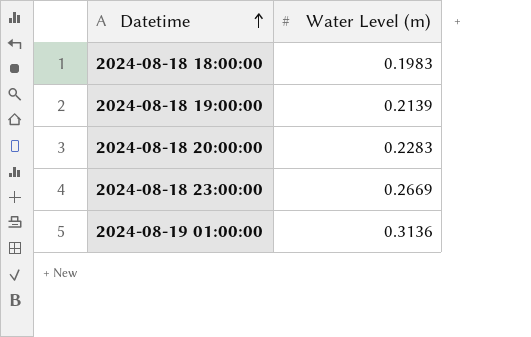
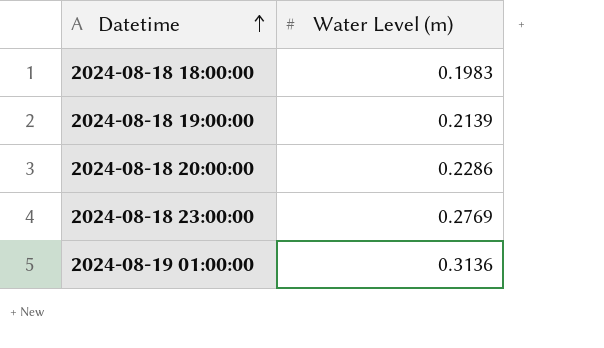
2024-08-18 20:00:00 | Water Level (m): 0.2283 -> 0.2286
2024-08-18 23:00:00 | Water Level (m): 0.2669 -> 0.2769

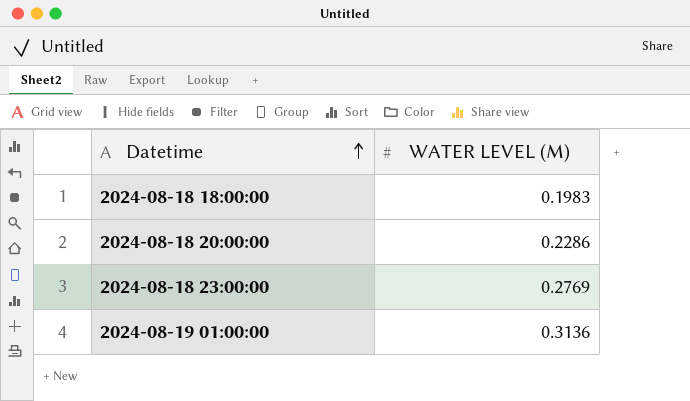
column name: Water Level (m) -> WATER LEVEL (M)
row 2024-08-18 19:00:00: 0.2139 -> none

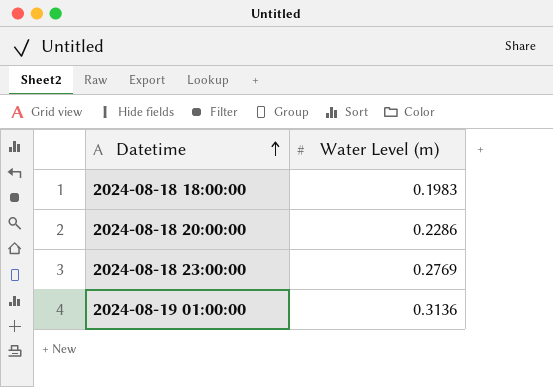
column name: WATER LEVEL (M) -> Water Level (m)

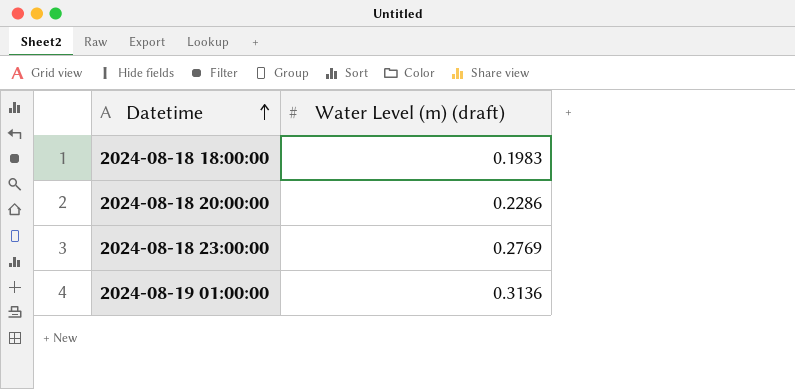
column name: Water Level (m) -> Water Level (m) (draft)

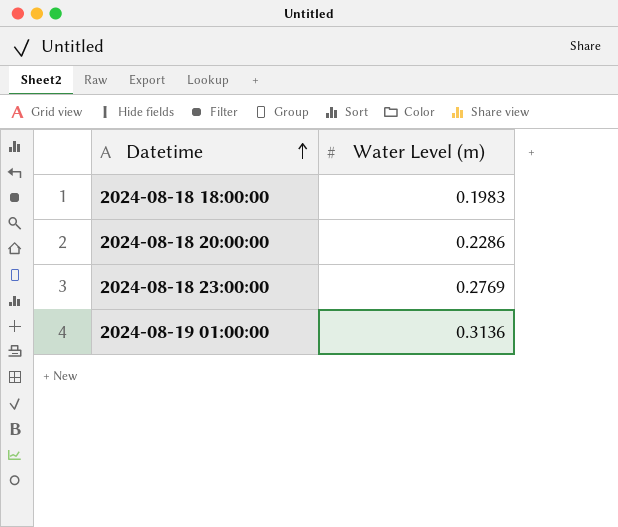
column name: Water Level (m) (draft) -> Water Level (m)

